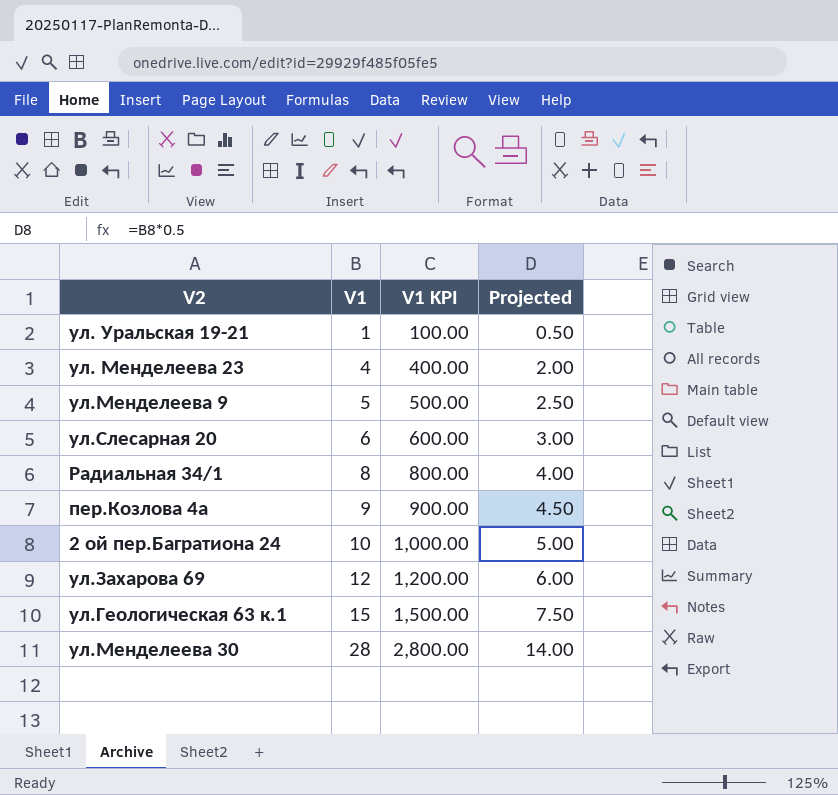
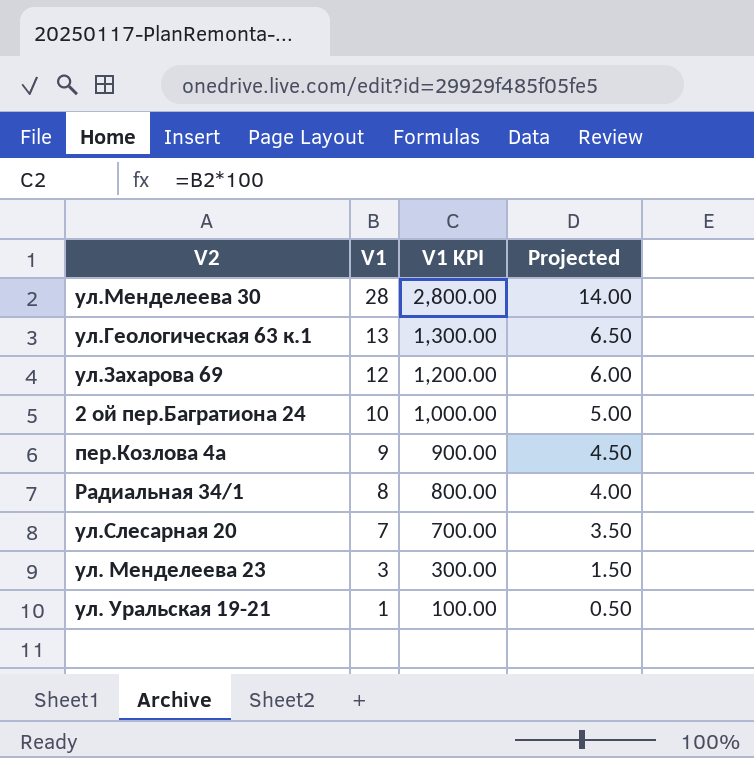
row order: V1 ascending -> V1 descending
row ул.Менделеева 9: 5 | 500.00 | 2.50 -> none
ул.Геологическая 63 к.1 | V1: 15 -> 13
ул.Геологическая 63 к.1 | V1 KPI: 1,500.00 -> 1,300.00
ул.Геологическая 63 к.1 | Projected: 7.50 -> 6.50
ул.Слесарная 20 | V1: 6 -> 7
ул.Слесарная 20 | V1 KPI: 600.00 -> 700.00
ул.Слесарная 20 | Projected: 3.00 -> 3.50
ул. Менделеева 23 | V1: 4 -> 3
ул. Менделеева 23 | V1 KPI: 400.00 -> 300.00
ул. Менделеева 23 | Projected: 2.00 -> 1.50

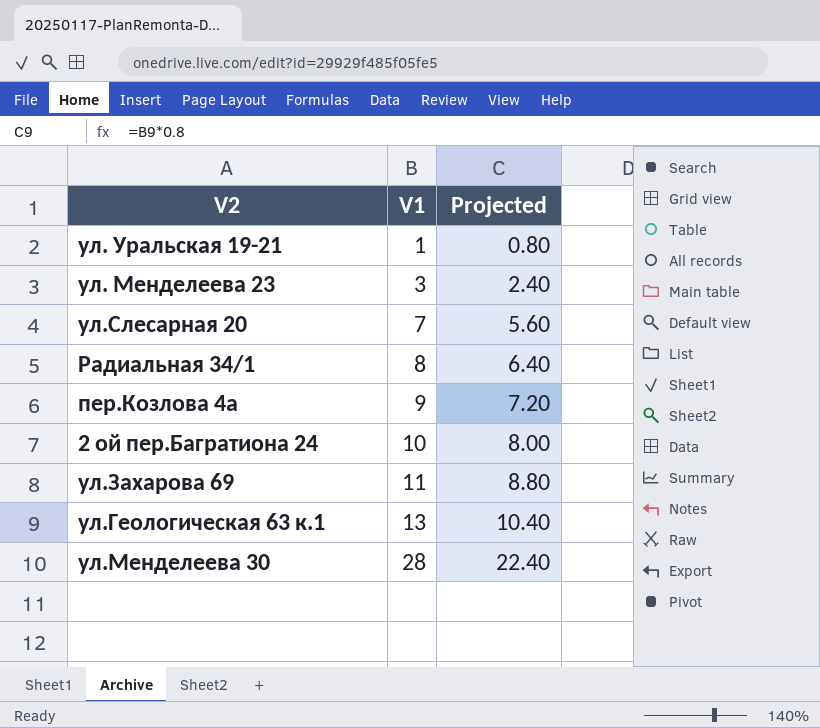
row order: V1 descending -> V1 ascending
column V1 KPI | formula: [V1] * 100 -> none
column Projected | formula: [V1] * 0.5 -> [V1] * 0.8
ул.Захарова 69 | V1: 12 -> 11

